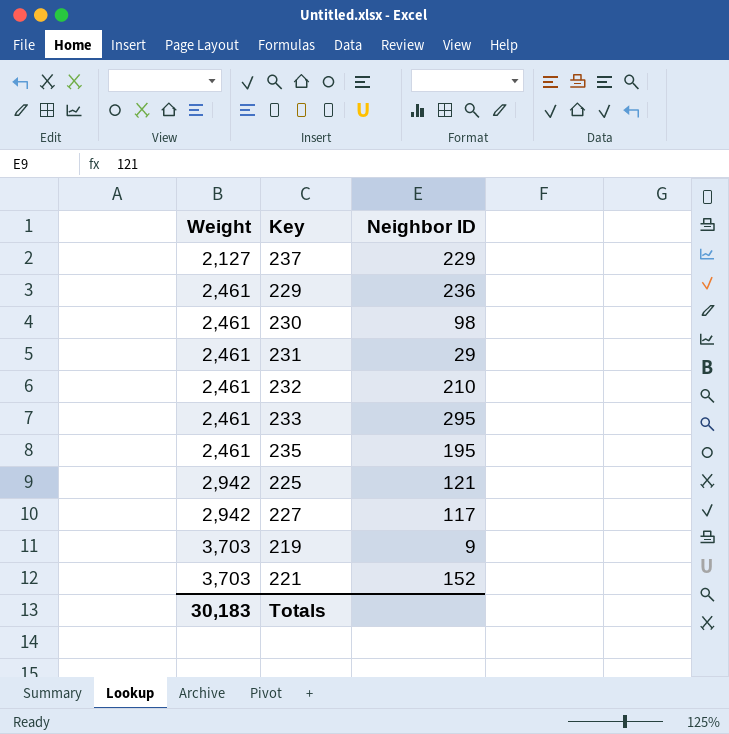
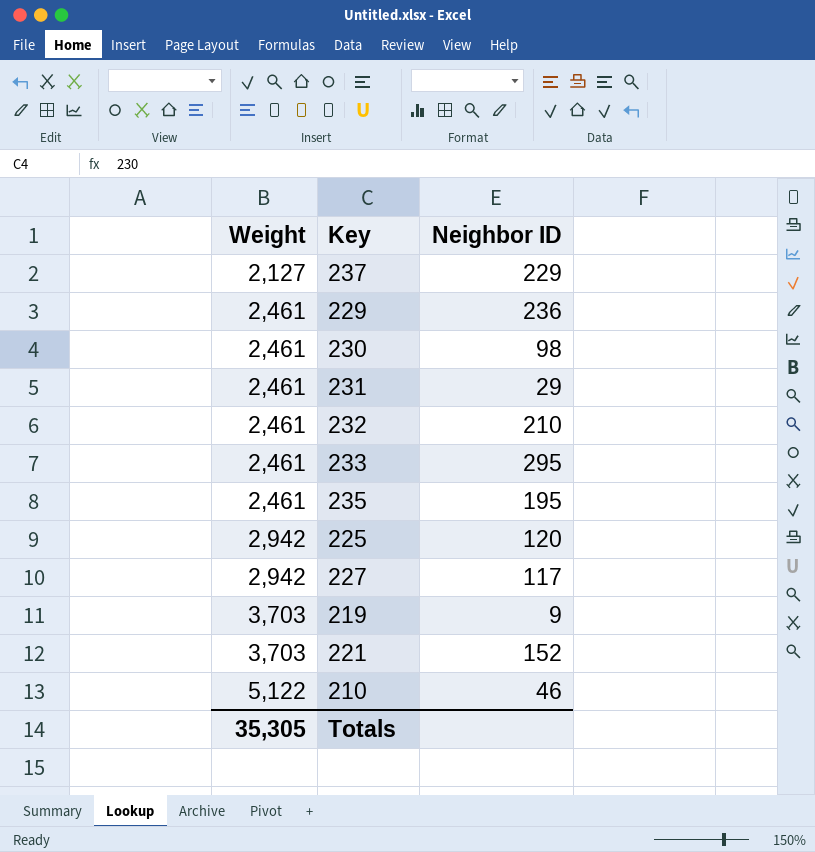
225 | Neighbor ID: 121 -> 120
row 210: none -> 5,122 | 46
Totals | Weight: 30,183 -> 35,305

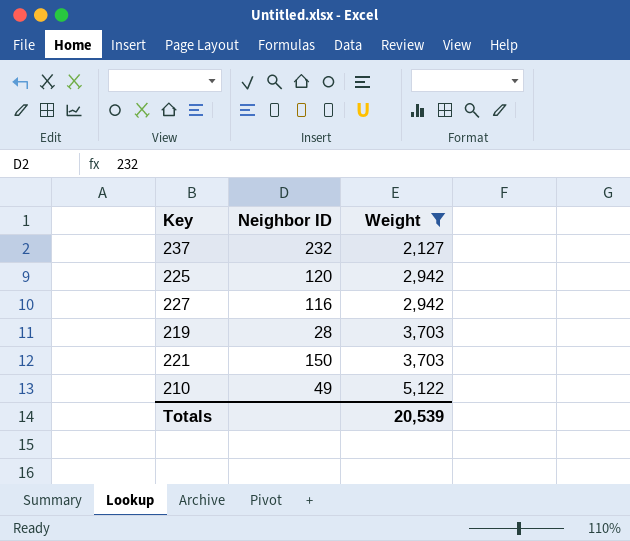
filter: none -> Weight != 2,461
column Weight | position: 1 -> 3
237 | Neighbor ID: 229 -> 232
227 | Neighbor ID: 117 -> 116
219 | Neighbor ID: 9 -> 28
221 | Neighbor ID: 152 -> 150
210 | Neighbor ID: 46 -> 49
Totals | Weight: 35,305 -> 20,539

